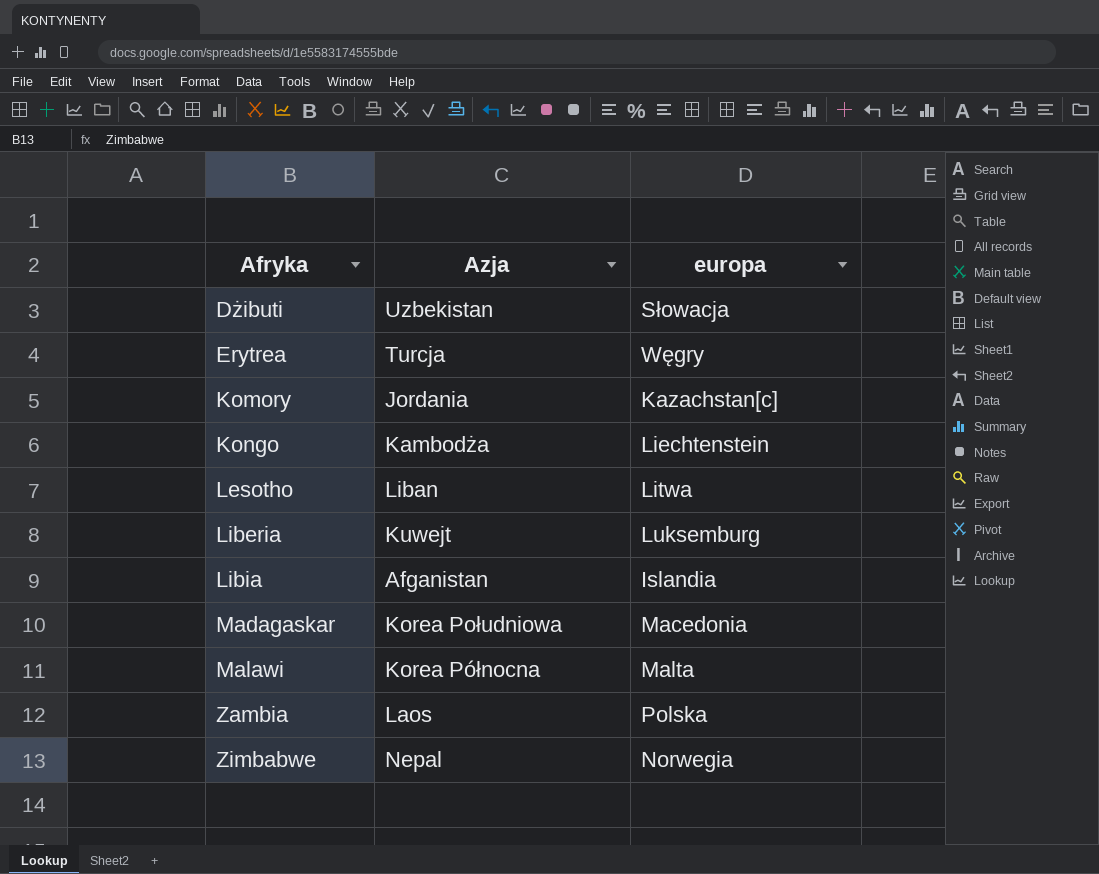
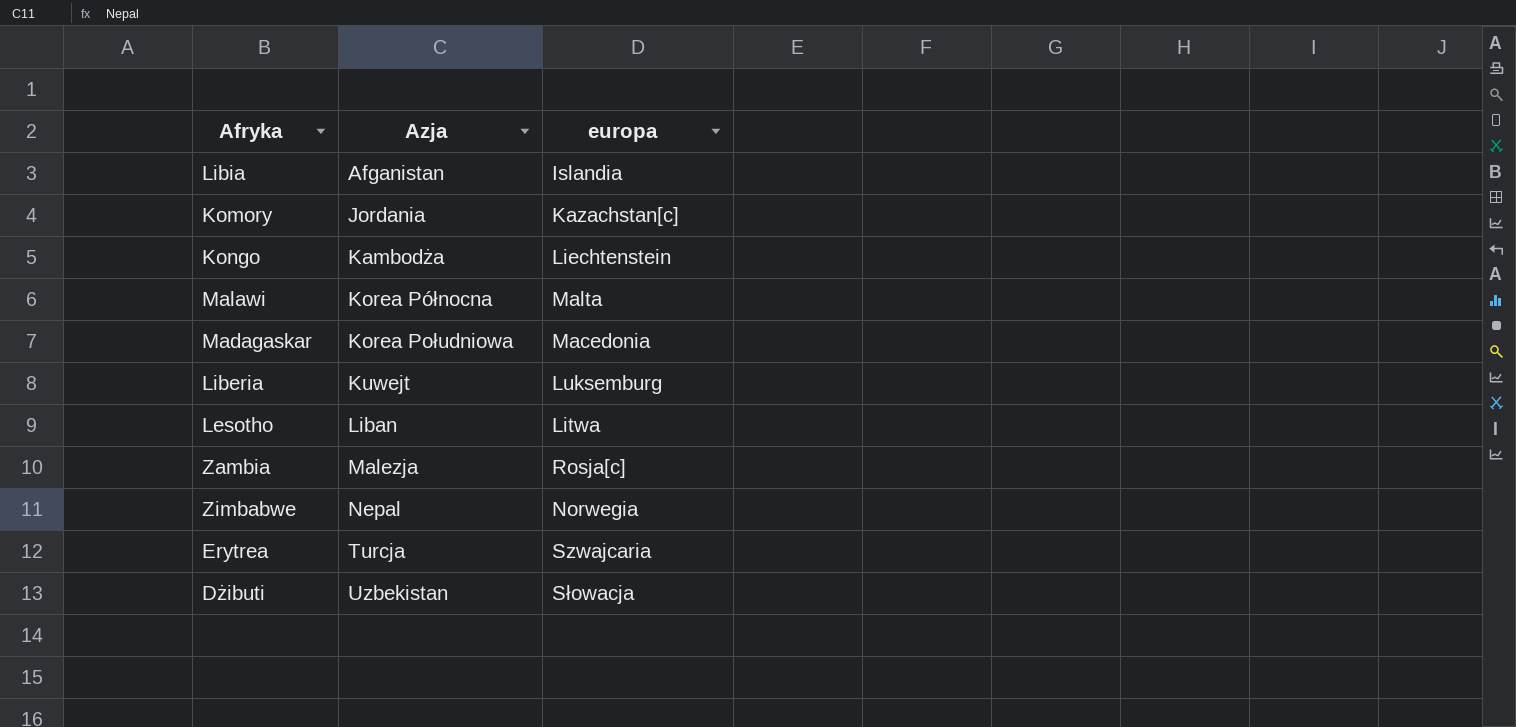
row order: Afryka ascending -> Azja ascending
Zambia | Azja: Laos -> Malezja
Zambia | europa: Polska -> Rosja[c]
Erytrea | europa: Węgry -> Szwajcaria

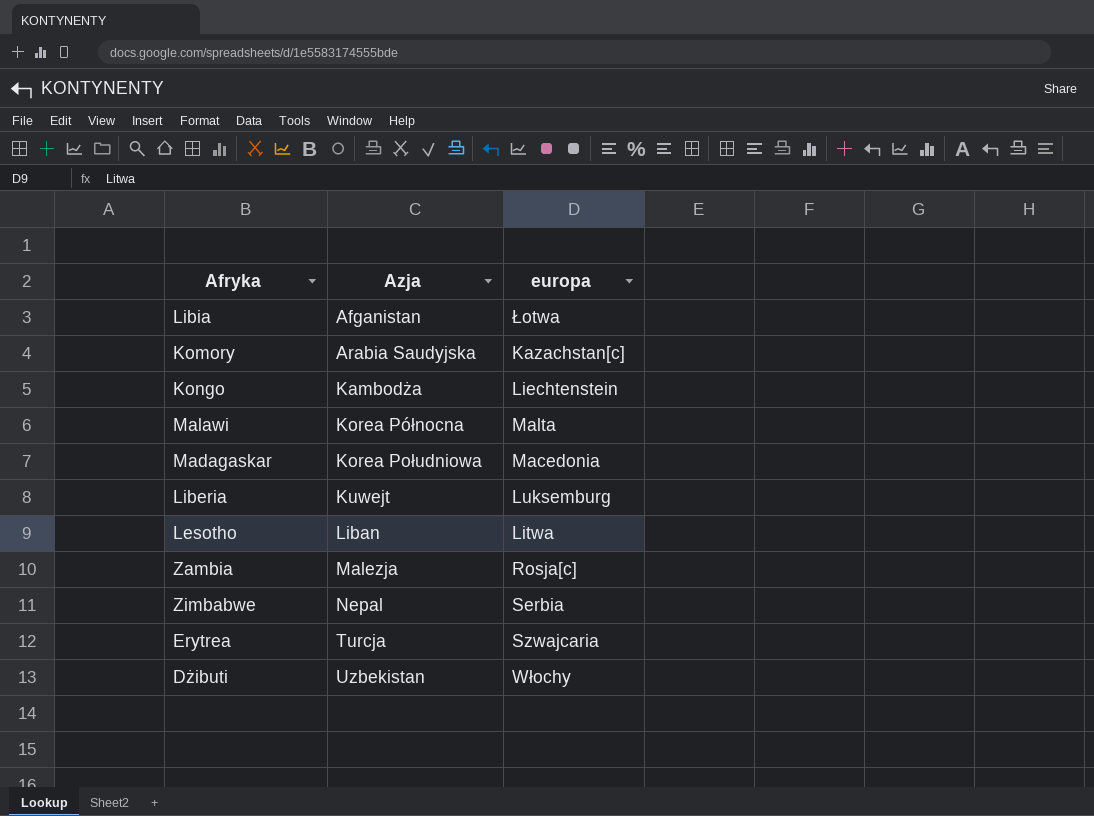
Libia | europa: Islandia -> Łotwa
Komory | Azja: Jordania -> Arabia Saudyjska
Zimbabwe | europa: Norwegia -> Serbia
Dżibuti | europa: Słowacja -> Włochy

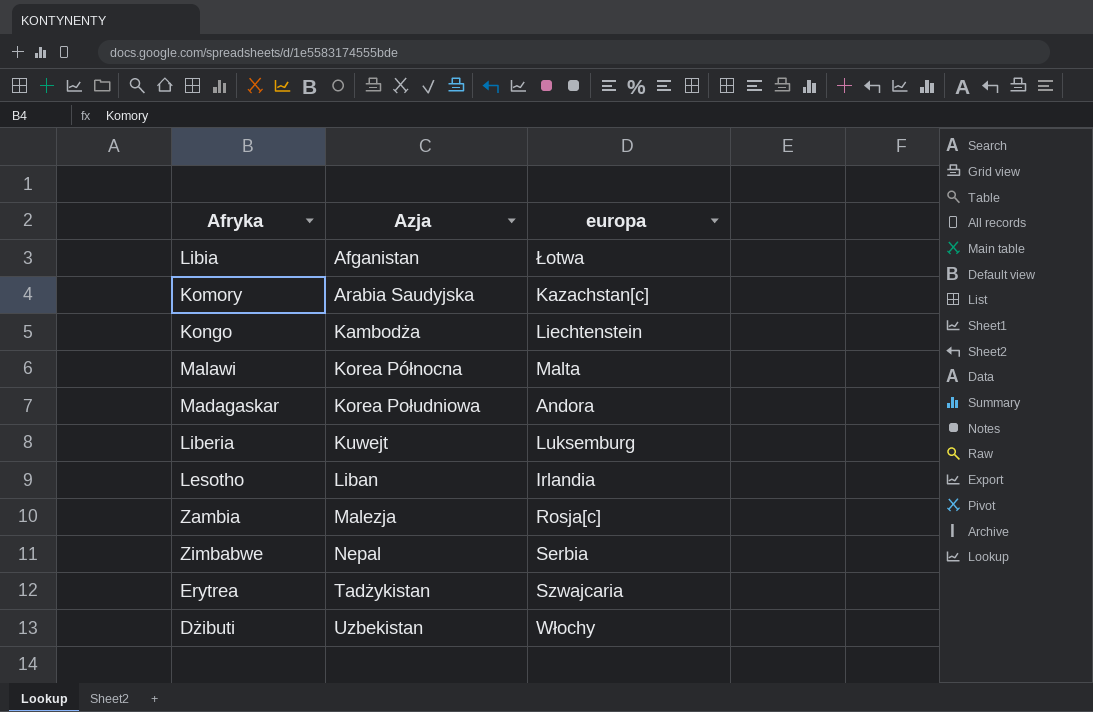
Madagaskar | europa: Macedonia -> Andora
Lesotho | europa: Litwa -> Irlandia
Erytrea | Azja: Turcja -> Tadżykistan

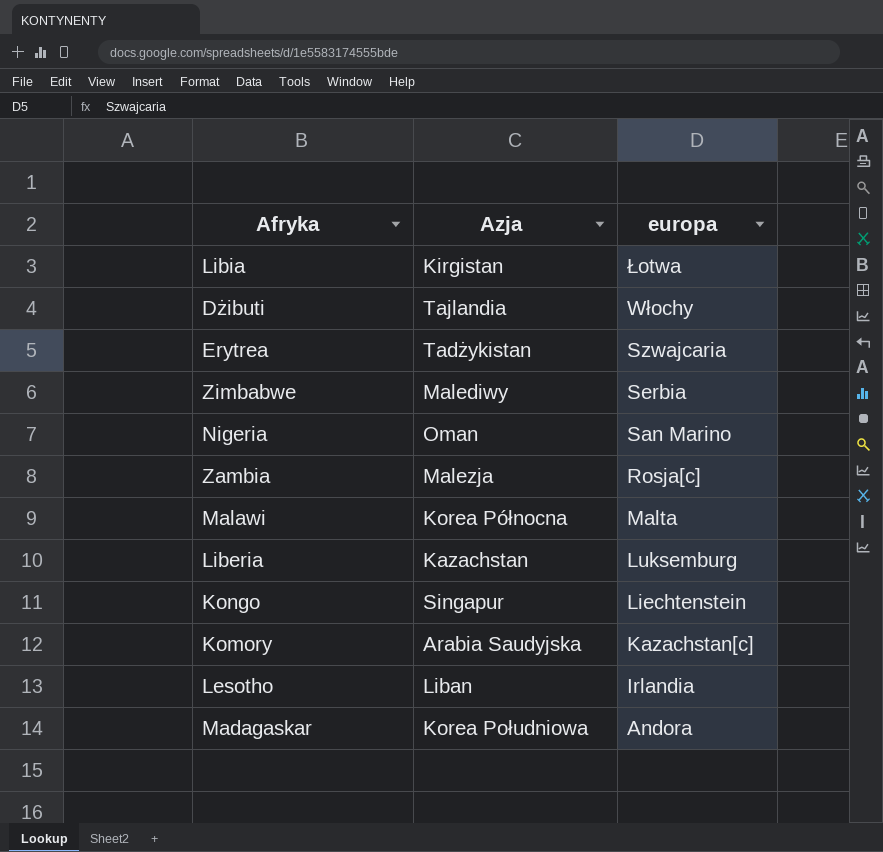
row order: Azja ascending -> europa descending
Libia | Azja: Afganistan -> Kirgistan
Dżibuti | Azja: Uzbekistan -> Tajlandia
Zimbabwe | Azja: Nepal -> Malediwy
row Nigeria: none -> Oman | San Marino
Liberia | Azja: Kuwejt -> Kazachstan
Kongo | Azja: Kambodża -> Singapur

